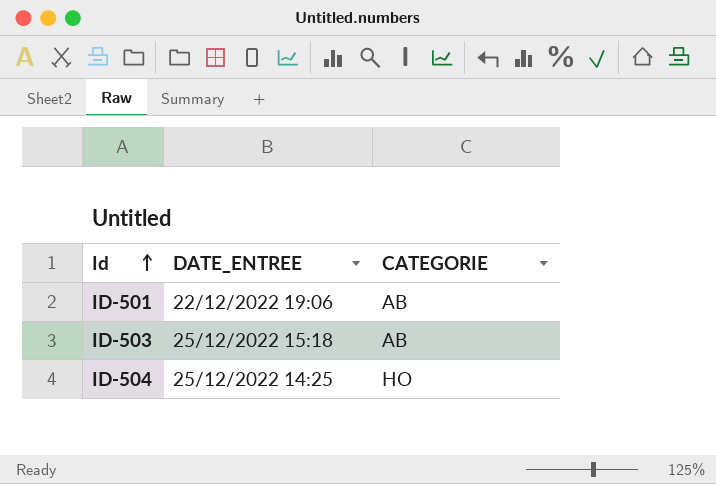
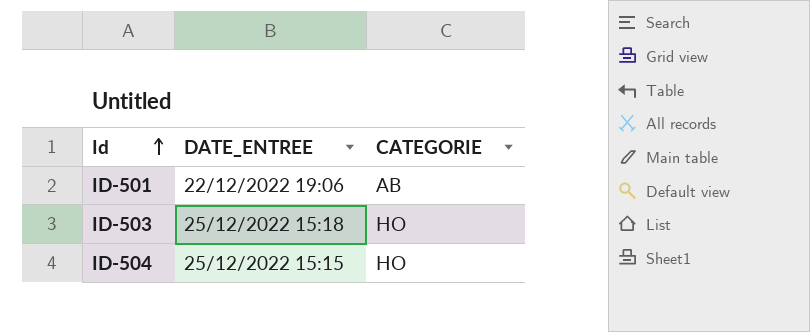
ID-503 | CATEGORIE: AB -> HO
ID-504 | DATE_ENTREE: 25/12/2022 14:25 -> 25/12/2022 15:15

